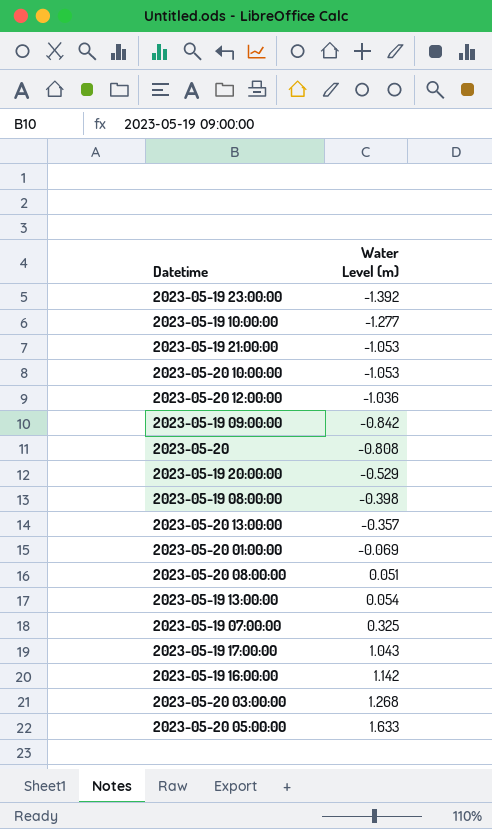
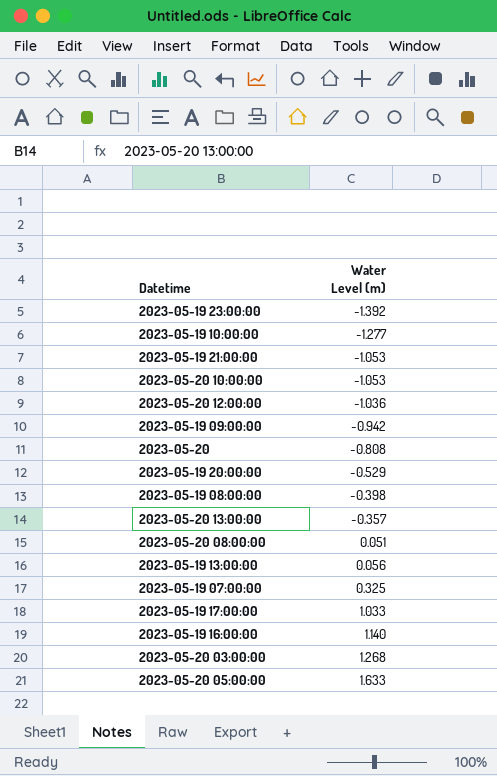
row 2023-05-20 01:00:00: -0.069 -> none
2023-05-19 09:00:00 | Water Level (m): -0.842 -> -0.942
2023-05-19 13:00:00 | Water Level (m): 0.054 -> 0.056
2023-05-19 17:00:00 | Water Level (m): 1.043 -> 1.033
2023-05-19 16:00:00 | Water Level (m): 1.142 -> 1.140

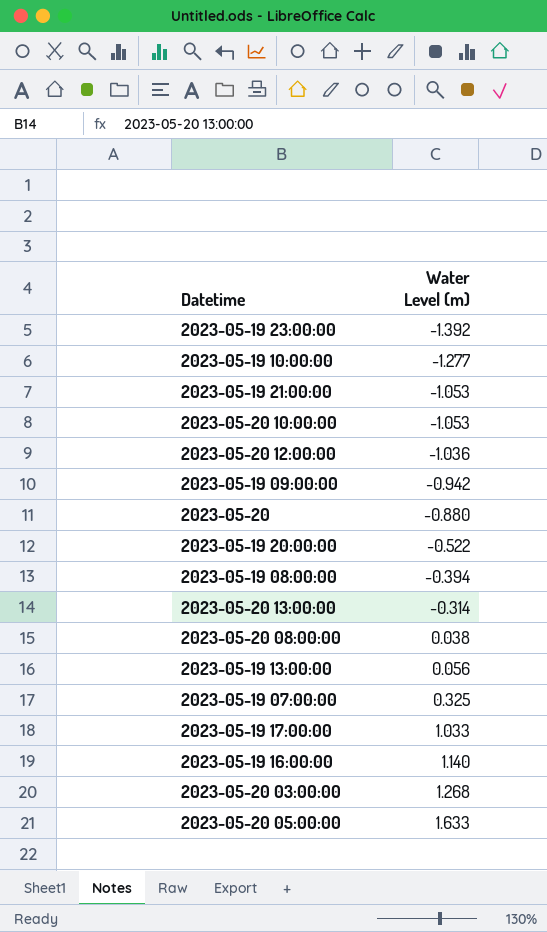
2023-05-20 | Water Level (m): -0.808 -> -0.880
2023-05-19 20:00:00 | Water Level (m): -0.529 -> -0.522
2023-05-19 08:00:00 | Water Level (m): -0.398 -> -0.394
2023-05-20 13:00:00 | Water Level (m): -0.357 -> -0.314
2023-05-20 08:00:00 | Water Level (m): 0.051 -> 0.038

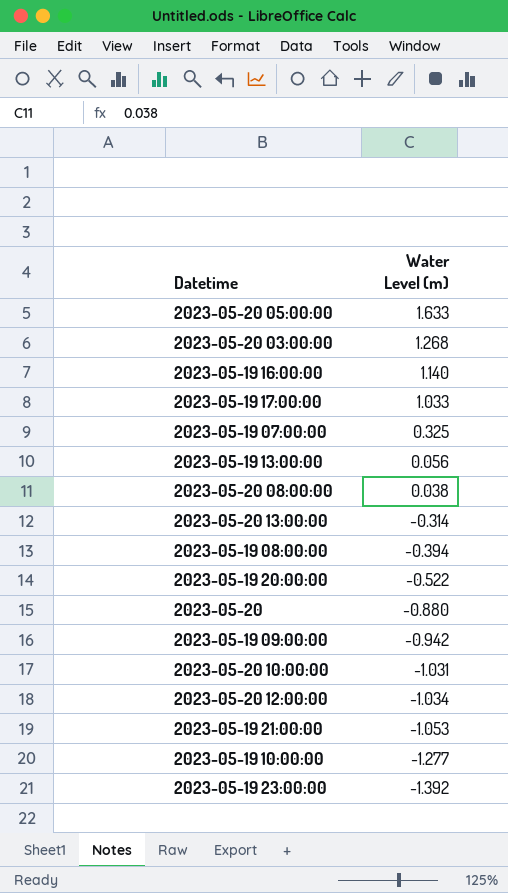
row order: Water Level (m) ascending -> Water Level (m) descending
2023-05-20 10:00:00 | Water Level (m): -1.053 -> -1.031
2023-05-20 12:00:00 | Water Level (m): -1.036 -> -1.034

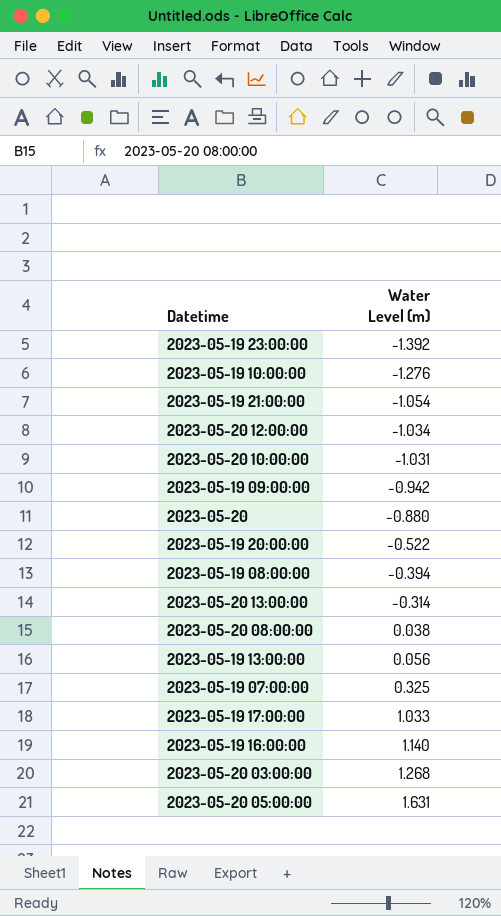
row order: Water Level (m) descending -> Water Level (m) ascending
2023-05-19 10:00:00 | Water Level (m): -1.277 -> -1.276
2023-05-19 21:00:00 | Water Level (m): -1.053 -> -1.054
2023-05-20 05:00:00 | Water Level (m): 1.633 -> 1.631

